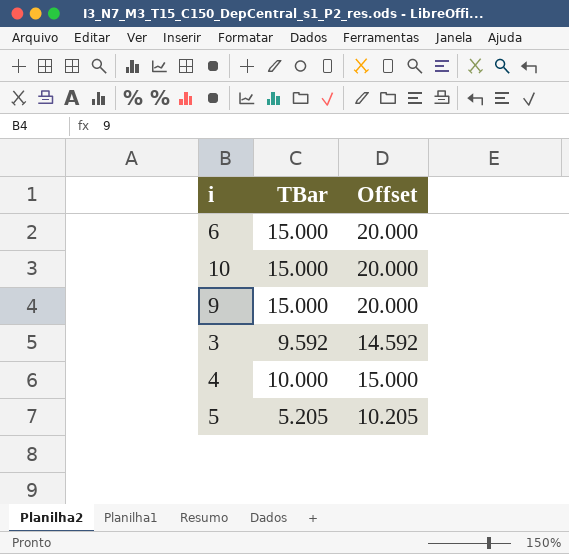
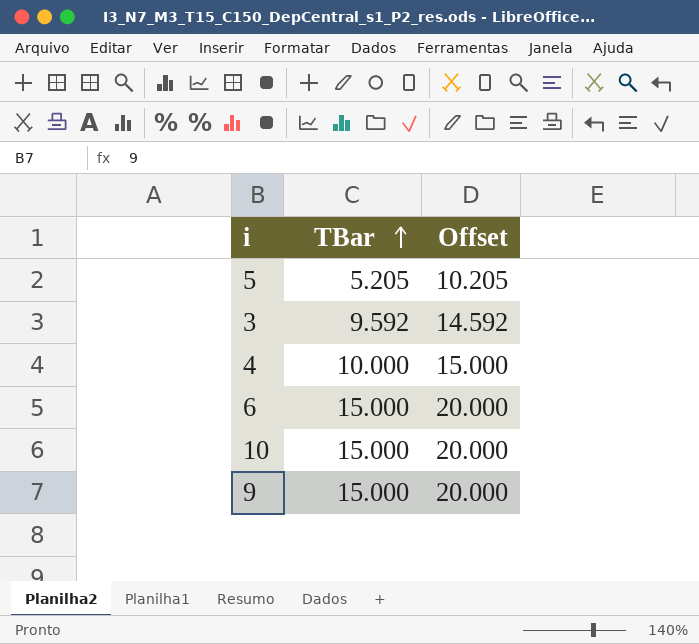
row order: none -> TBar ascending

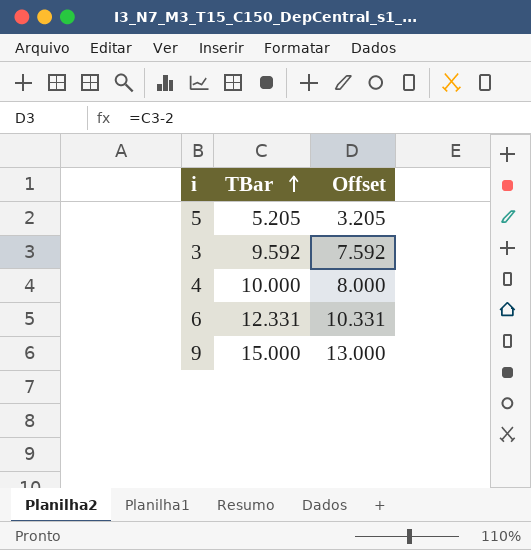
column Offset | formula: [TBar] + 5 -> [TBar] - 2
row 10: 15.000 | 20.000 -> none
6 | TBar: 15.000 -> 12.331

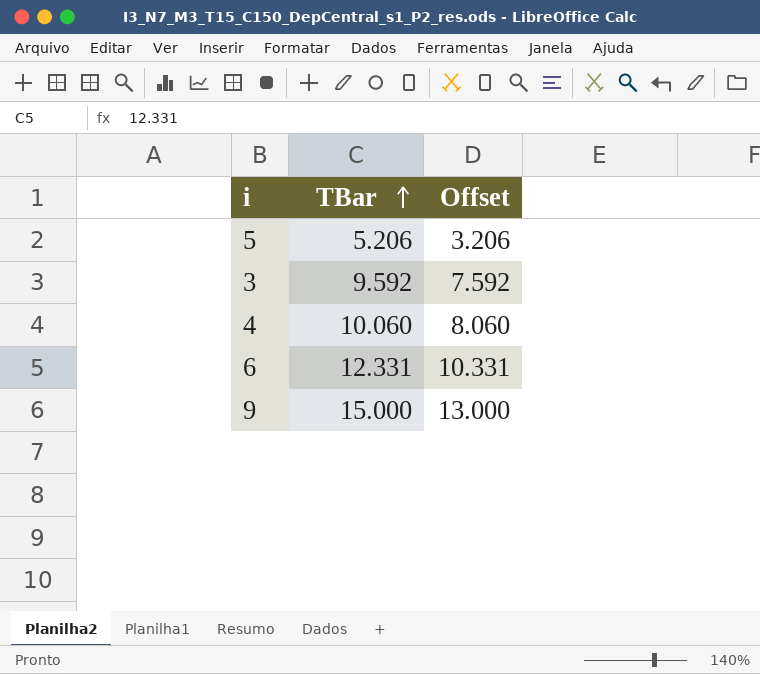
5 | TBar: 5.205 -> 5.206
5 | Offset: 3.205 -> 3.206
4 | TBar: 10.000 -> 10.060
4 | Offset: 8.000 -> 8.060

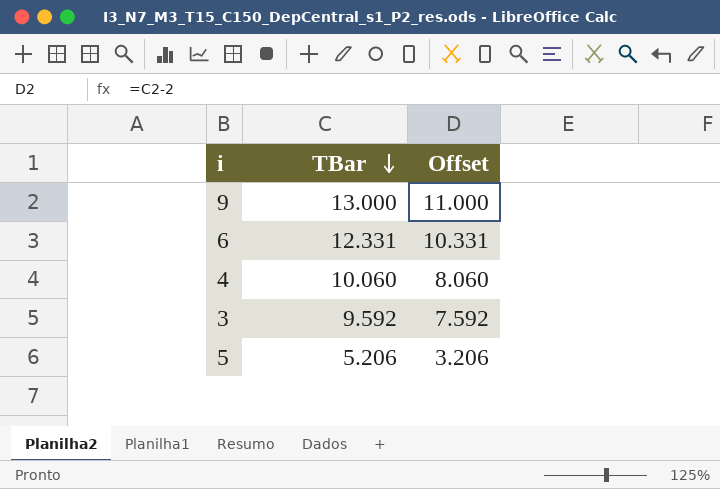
row order: TBar ascending -> TBar descending
9 | TBar: 15.000 -> 13.000
9 | Offset: 13.000 -> 11.000

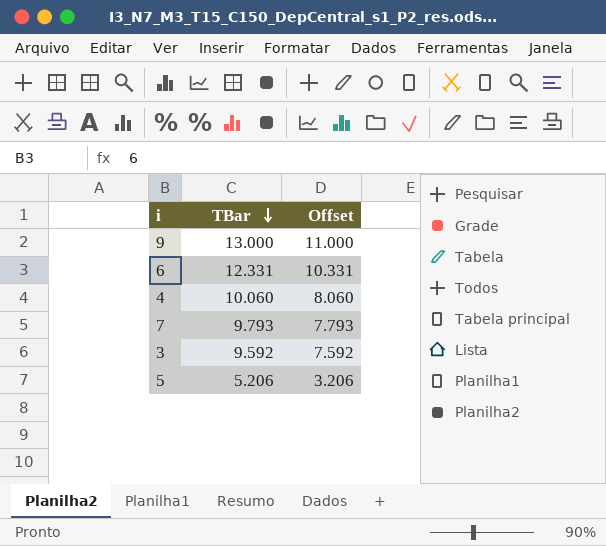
row 7: none -> 9.793 | 7.793

